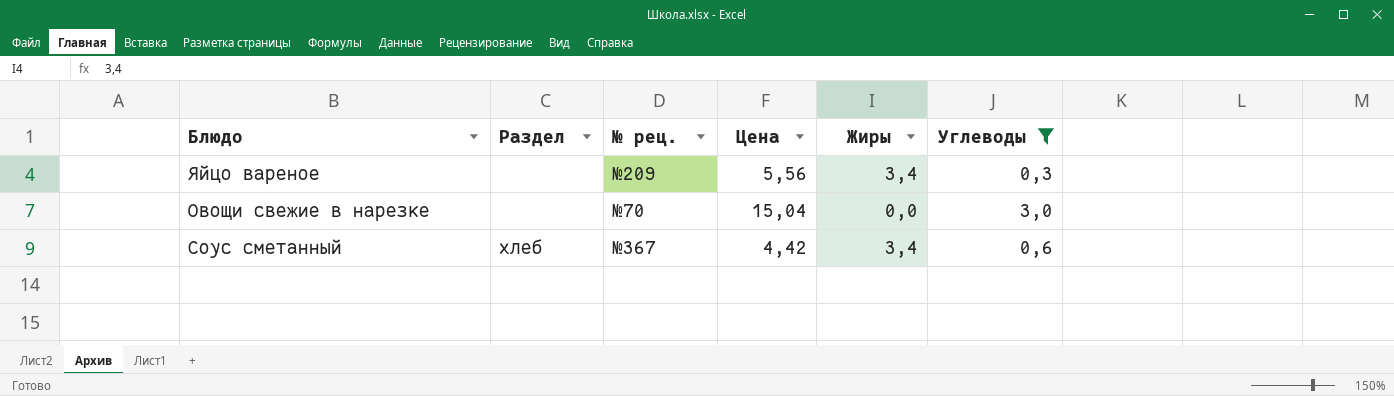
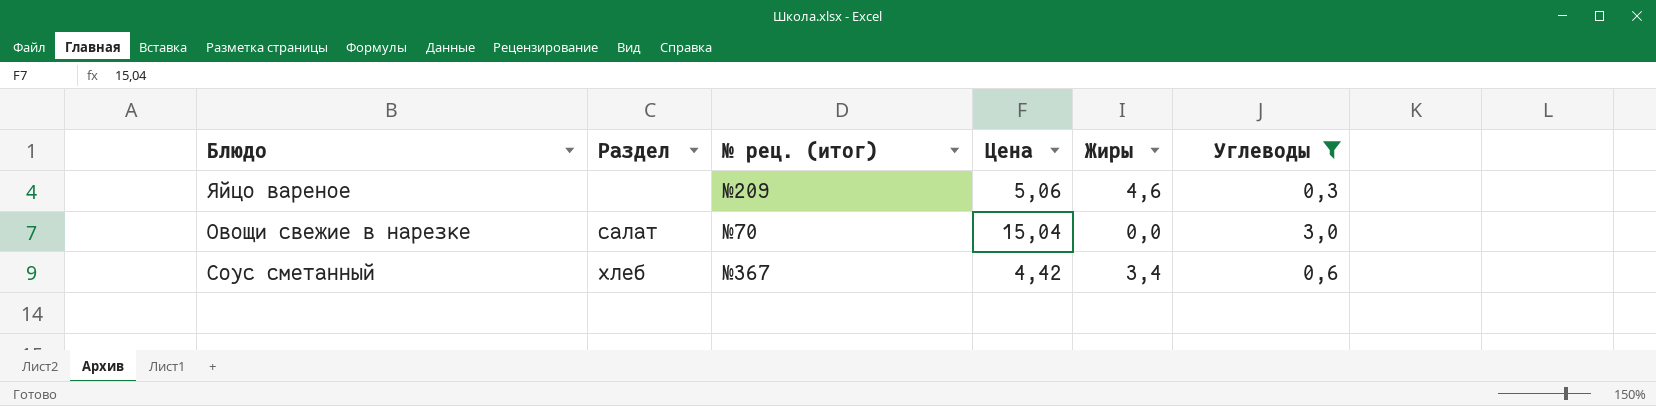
column name: № рец. -> № рец. (итог)
Яйцо вареное | Цена: 5,56 -> 5,06
Яйцо вареное | Жиры: 3,4 -> 4,6
Овощи свежие в нарезке | Раздел: none -> салат

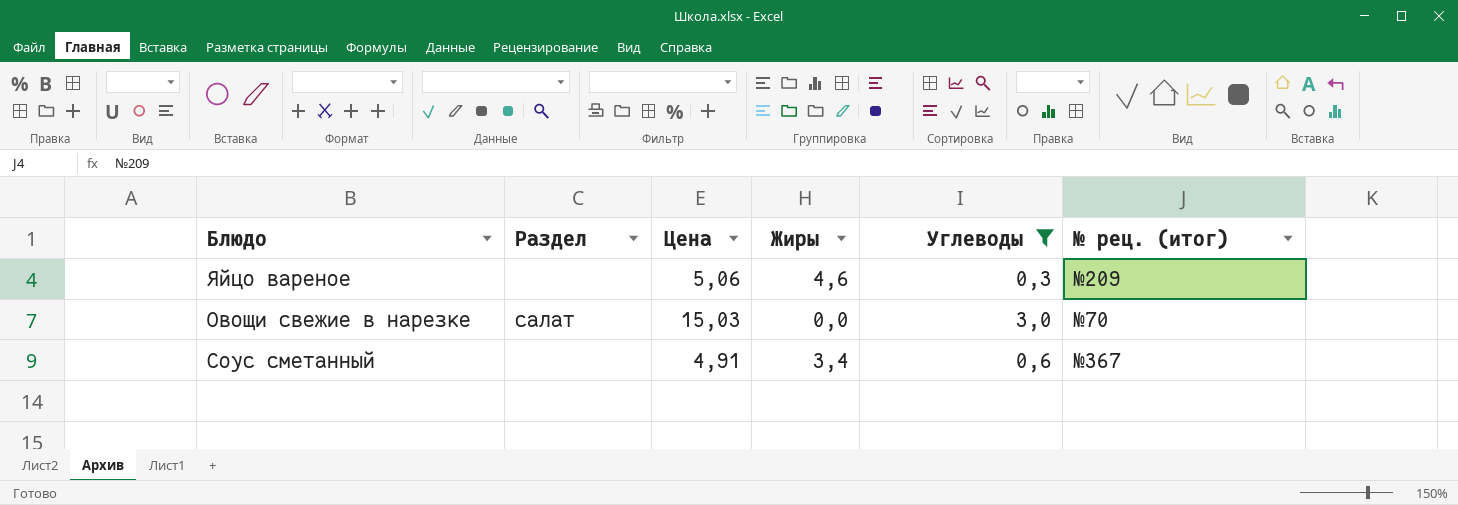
column № рец. (итог) | position: 3 -> 6
Овощи свежие в нарезке | Цена: 15,04 -> 15,03
Соус сметанный | Раздел: хлеб -> none
Соус сметанный | Цена: 4,42 -> 4,91

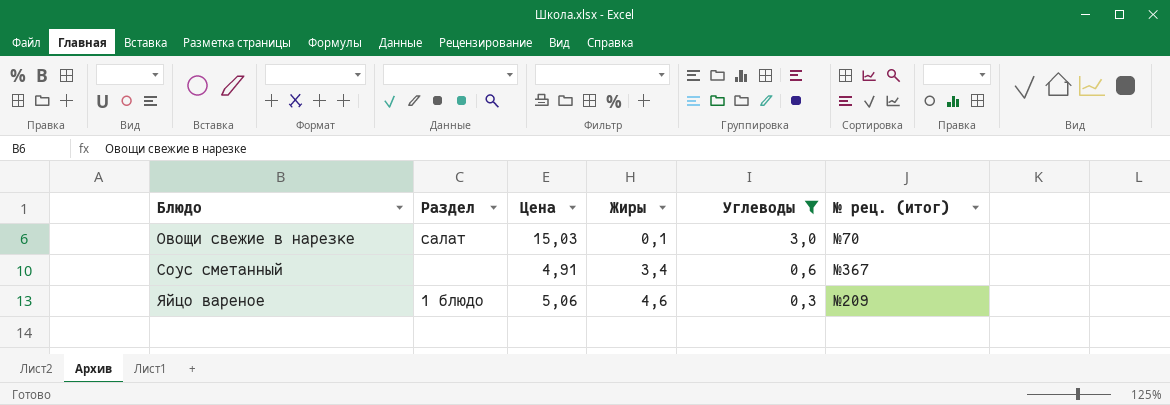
row order: none -> Блюдо ascending
Овощи свежие в нарезке | Жиры: 0,0 -> 0,1
Яйцо вареное | Раздел: none -> 1 блюдо

